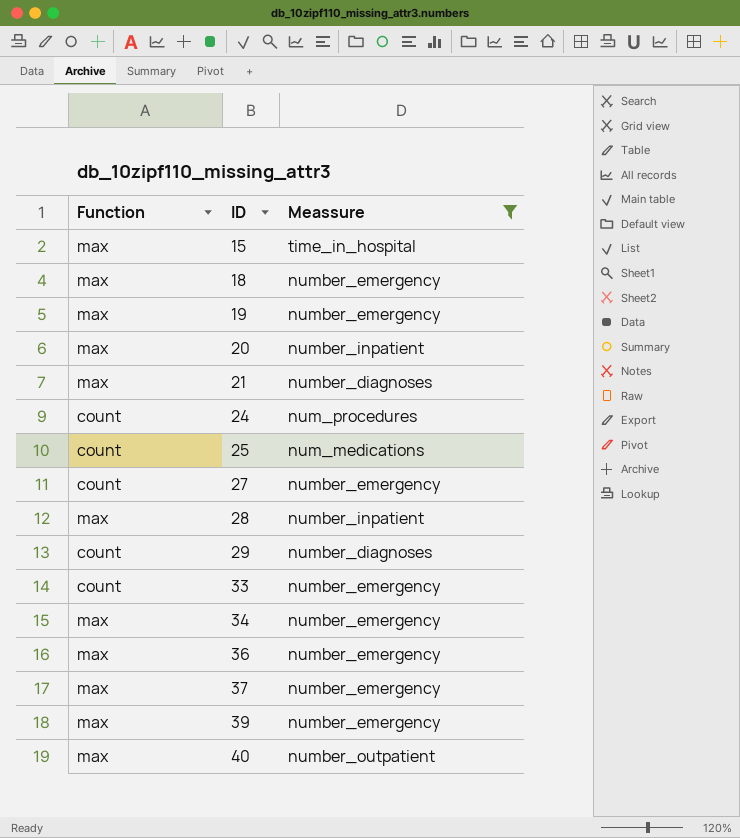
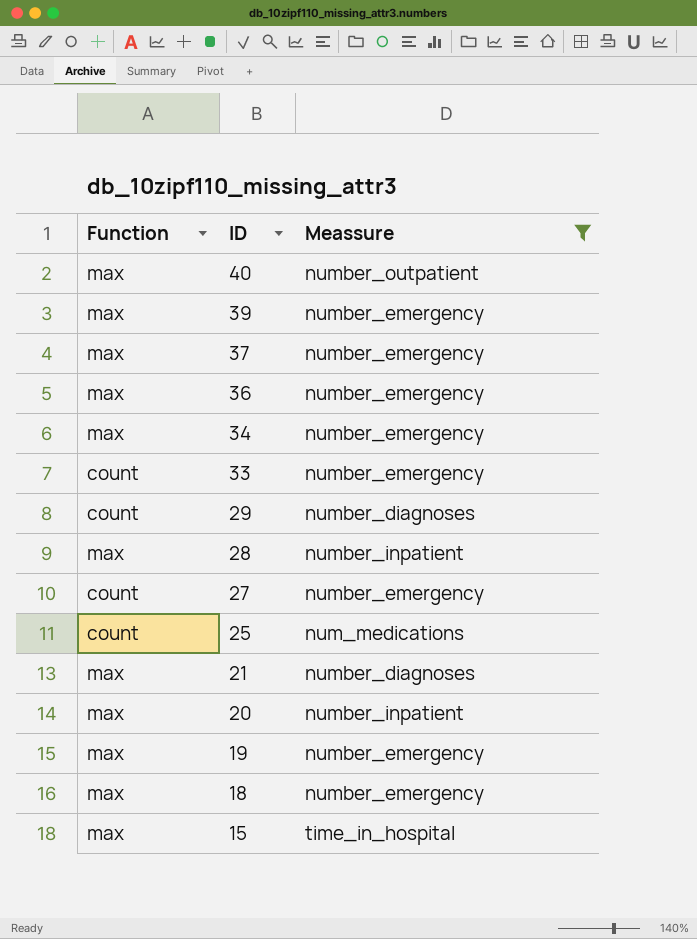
row order: ID ascending -> ID descending
row 24: count | num_procedures -> none

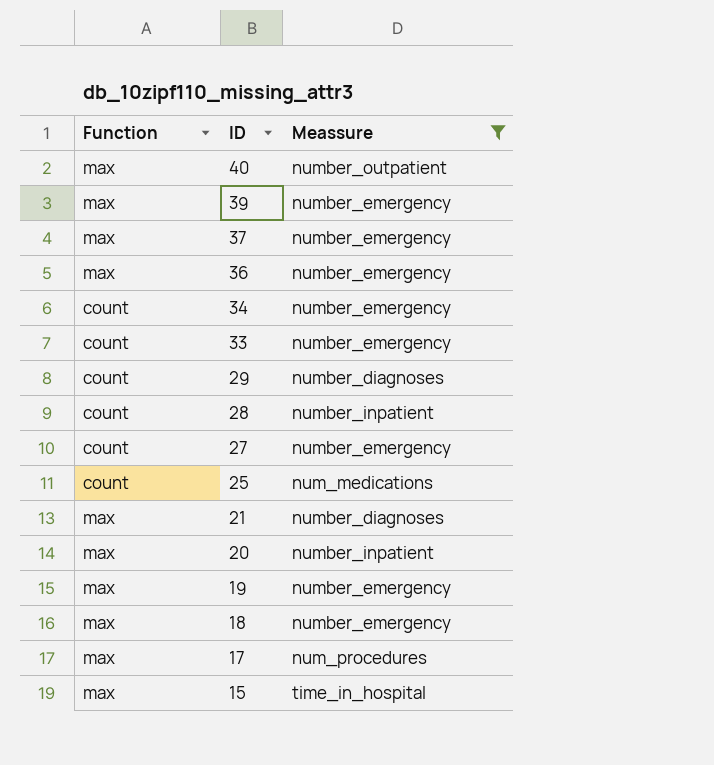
34 | Function: max -> count
28 | Function: max -> count
row 17: none -> max | num_procedures

